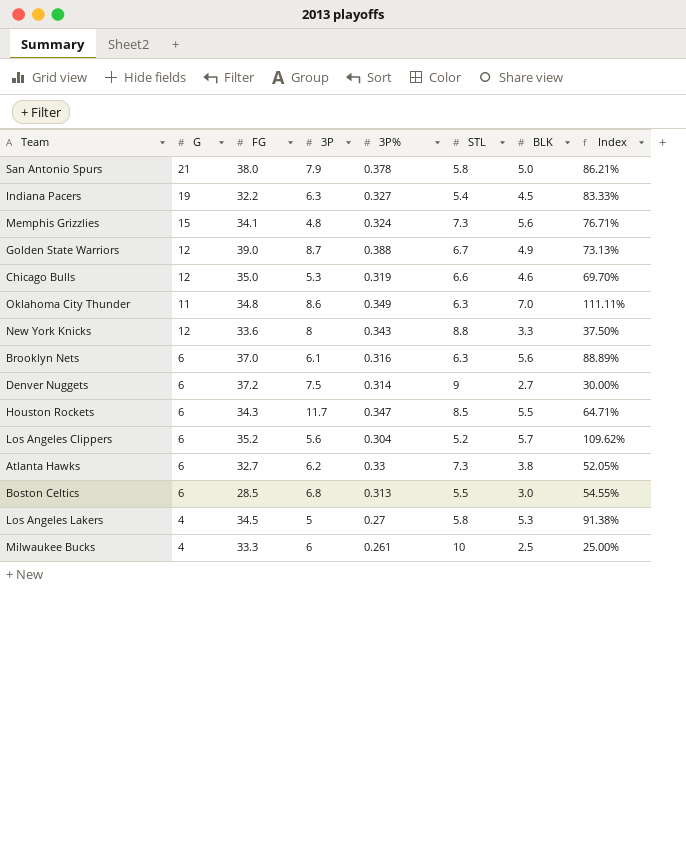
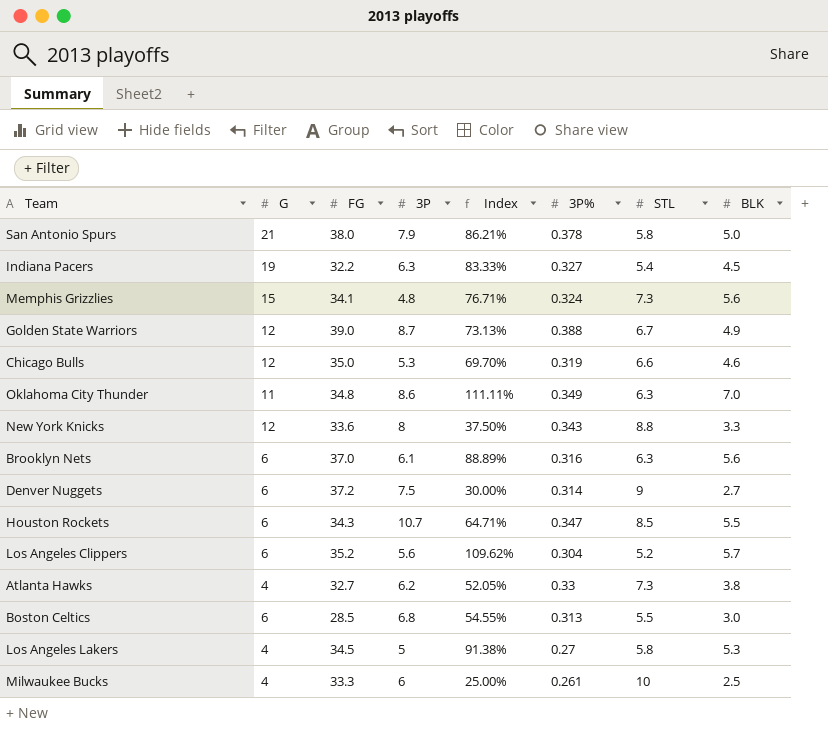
column Index | position: 8 -> 5
Houston Rockets | 3P: 11.7 -> 10.7
Atlanta Hawks | G: 6 -> 4

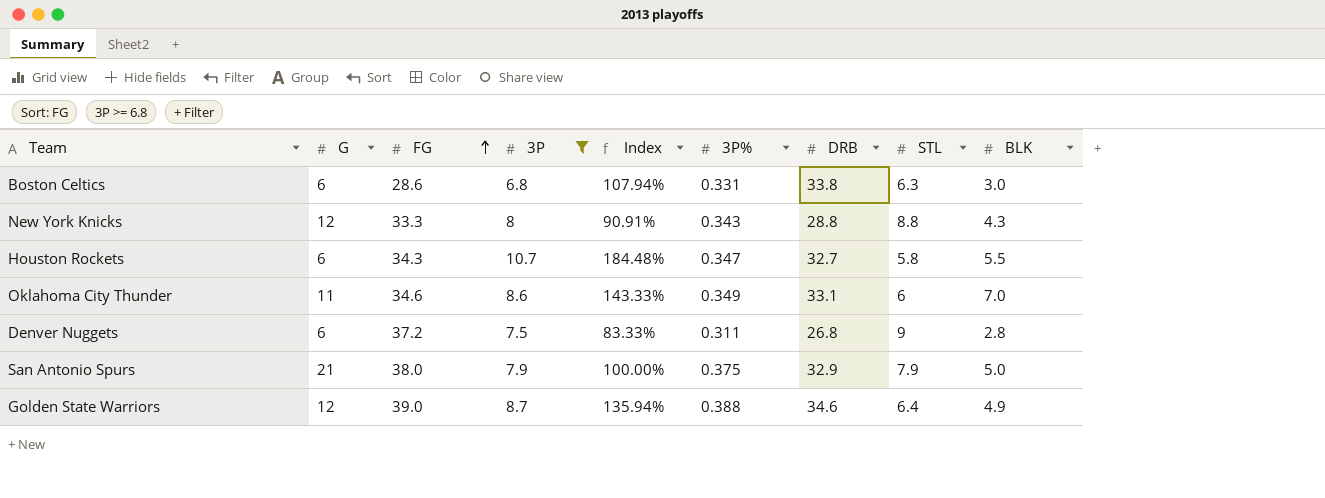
filter: none -> 3P >= 6.8
row order: none -> FG ascending
column Index | formula: [BLK] / [STL] -> [3P] / [STL]
column DRB | position: none -> 7
Boston Celtics | FG: 28.5 -> 28.6
Boston Celtics | 3P%: 0.313 -> 0.331
Boston Celtics | STL: 5.5 -> 6.3
New York Knicks | FG: 33.6 -> 33.3
New York Knicks | BLK: 3.3 -> 4.3
Houston Rockets | STL: 8.5 -> 5.8
Oklahoma City Thunder | FG: 34.8 -> 34.6
Oklahoma City Thunder | STL: 6.3 -> 6
Denver Nuggets | 3P%: 0.314 -> 0.311
Denver Nuggets | BLK: 2.7 -> 2.8
San Antonio Spurs | 3P%: 0.378 -> 0.375
San Antonio Spurs | STL: 5.8 -> 7.9
Golden State Warriors | STL: 6.7 -> 6.4

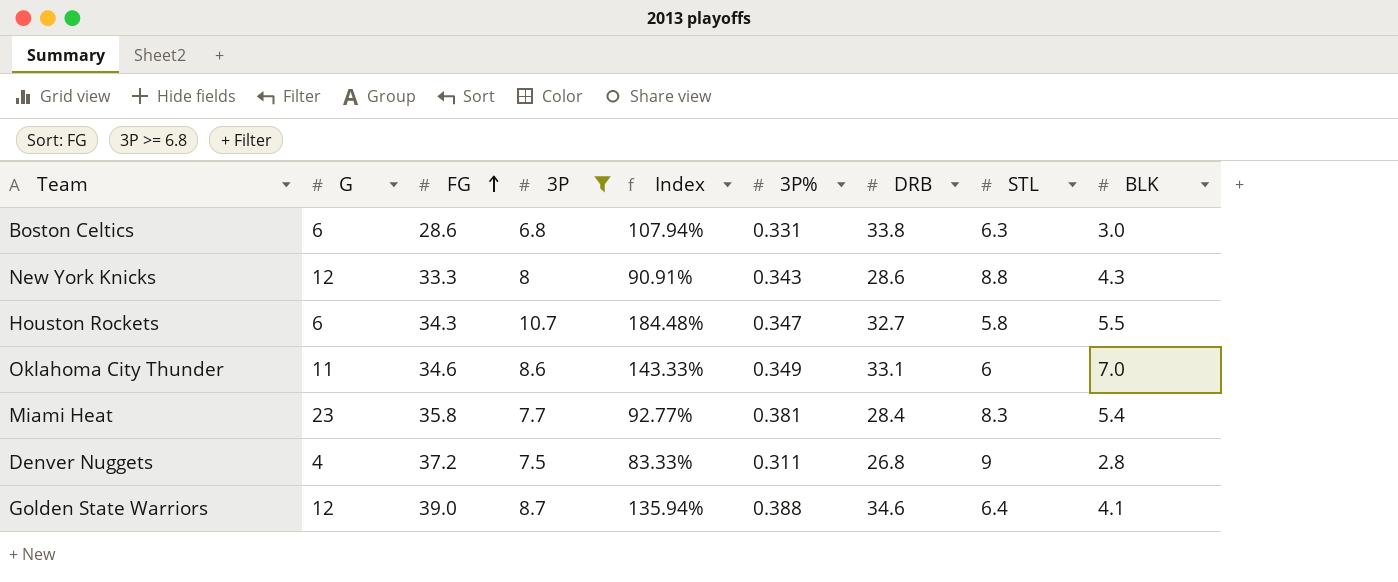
row San Antonio Spurs: 21 | 38.0 | 7.9 | 100.00% | 0.375 | 32.9 | 7.9 | 5.0 -> none
New York Knicks | DRB: 28.8 -> 28.6
row Miami Heat: none -> 23 | 35.8 | 7.7 | 92.77% | 0.381 | 28.4 | 8.3 | 5.4
Denver Nuggets | G: 6 -> 4
Golden State Warriors | BLK: 4.9 -> 4.1

